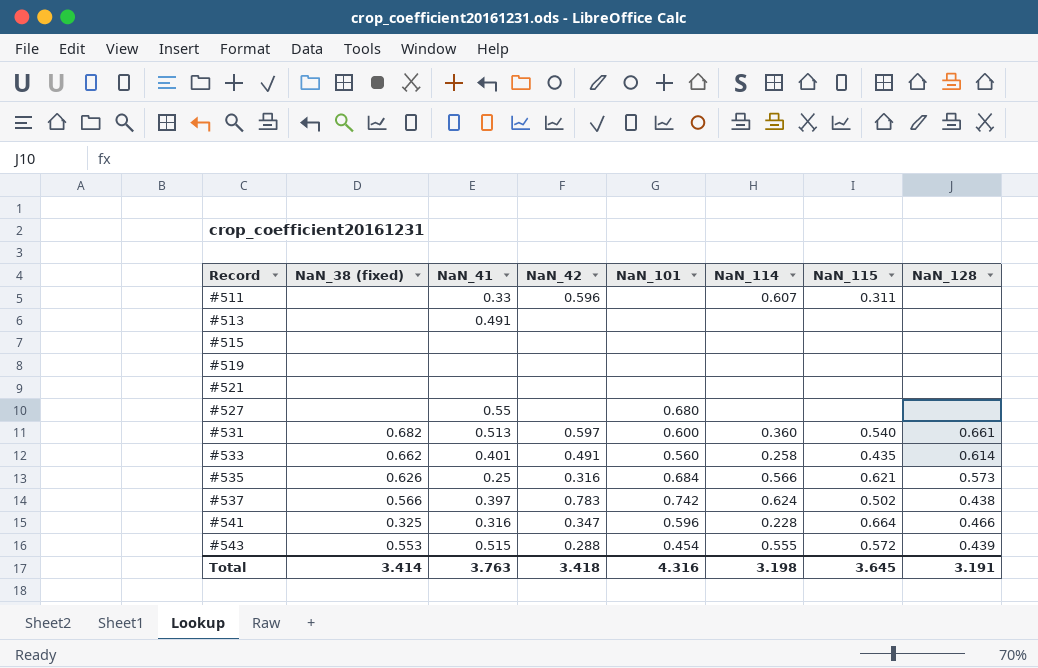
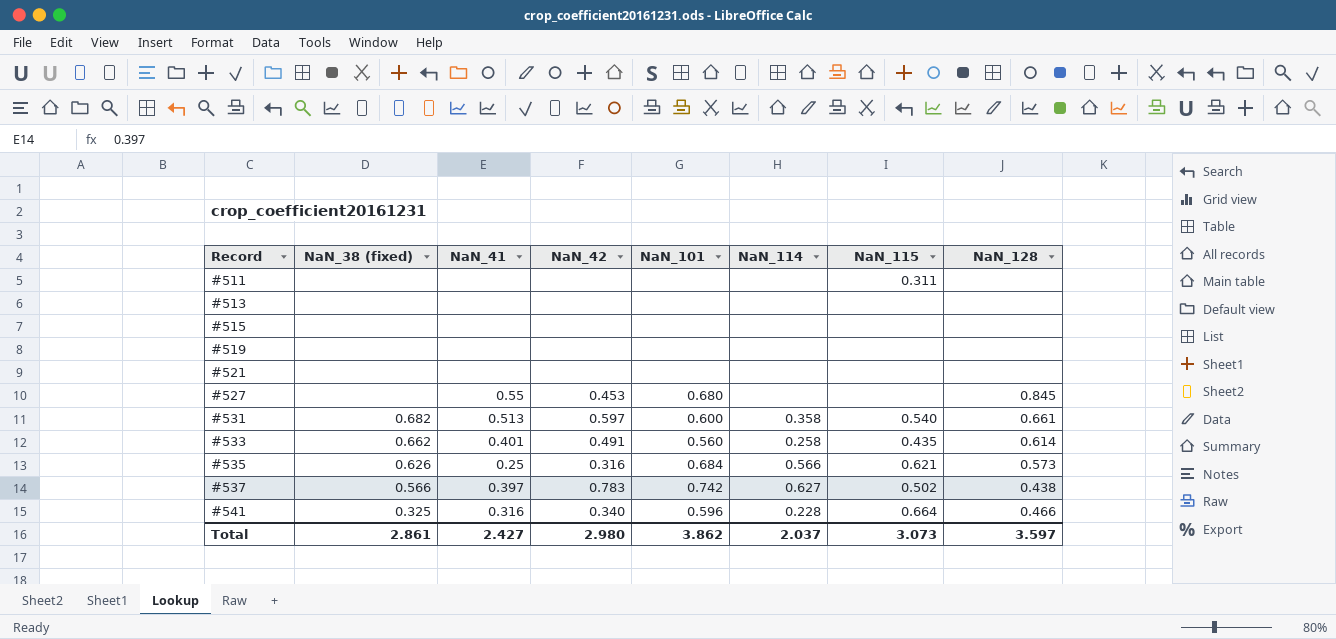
row #543: 0.553 | 0.515 | 0.288 | 0.454 | 0.555 | 0.572 | 0.439 -> none
#511 | NaN_41: 0.33 -> none
#511 | NaN_42: 0.596 -> none
#511 | NaN_114: 0.607 -> none
#513 | NaN_41: 0.491 -> none
#527 | NaN_42: none -> 0.453
#527 | NaN_128: none -> 0.845
#531 | NaN_114: 0.360 -> 0.358
#537 | NaN_114: 0.624 -> 0.627
#541 | NaN_42: 0.347 -> 0.340
Total | NaN_38 (fixed): 3.414 -> 2.861
Total | NaN_41: 3.763 -> 2.427
Total | NaN_42: 3.418 -> 2.980
Total | NaN_101: 4.316 -> 3.862
Total | NaN_114: 3.198 -> 2.037
Total | NaN_115: 3.645 -> 3.073
Total | NaN_128: 3.191 -> 3.597

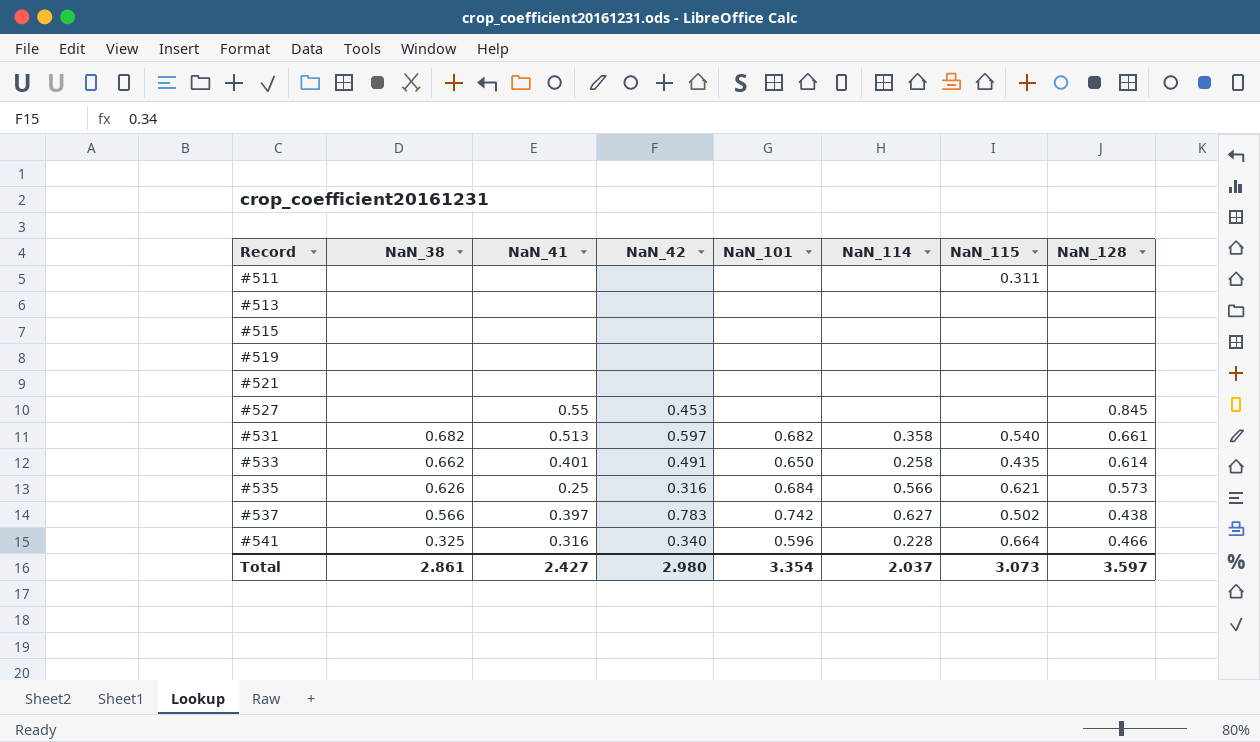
column name: NaN_38 (fixed) -> NaN_38
#527 | NaN_101: 0.680 -> none
#531 | NaN_101: 0.600 -> 0.682
#533 | NaN_101: 0.560 -> 0.650
Total | NaN_101: 3.862 -> 3.354

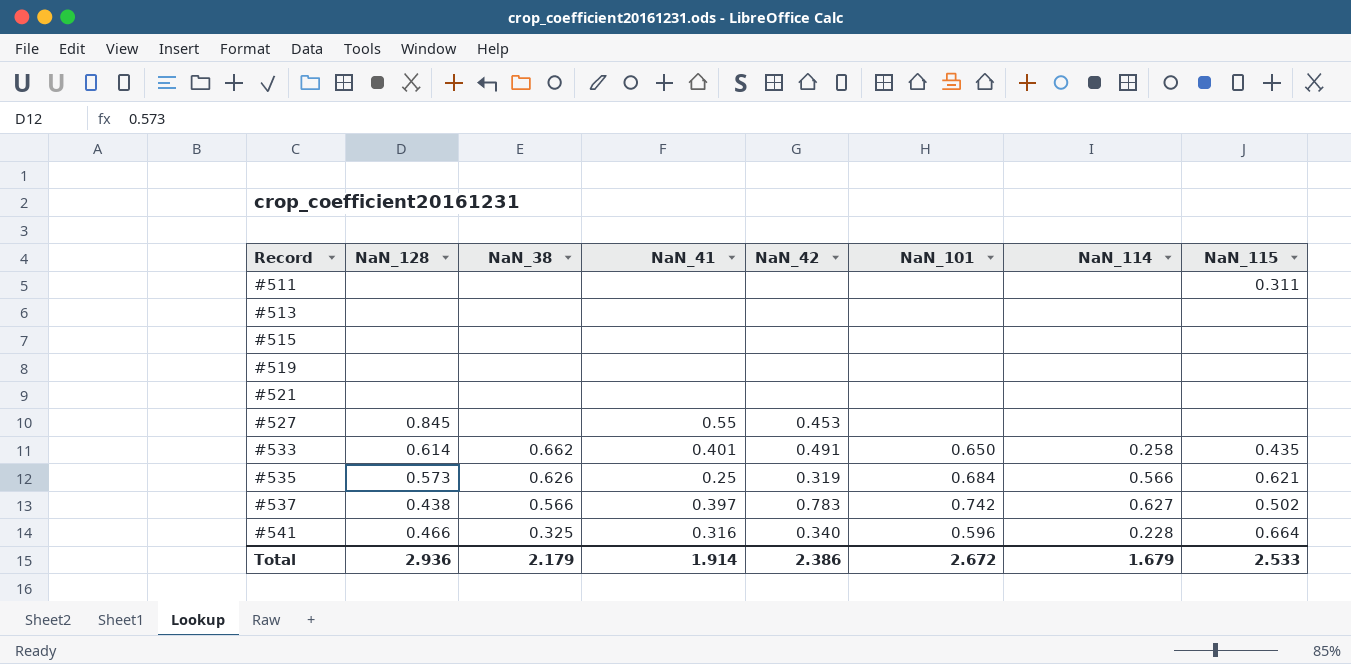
column NaN_128 | position: 8 -> 2
row #531: 0.682 | 0.513 | 0.597 | 0.682 | 0.358 | 0.540 | 0.661 -> none
#535 | NaN_42: 0.316 -> 0.319
Total | NaN_128: 3.597 -> 2.936
Total | NaN_38: 2.861 -> 2.179
Total | NaN_41: 2.427 -> 1.914
Total | NaN_42: 2.980 -> 2.386
Total | NaN_101: 3.354 -> 2.672
Total | NaN_114: 2.037 -> 1.679
Total | NaN_115: 3.073 -> 2.533

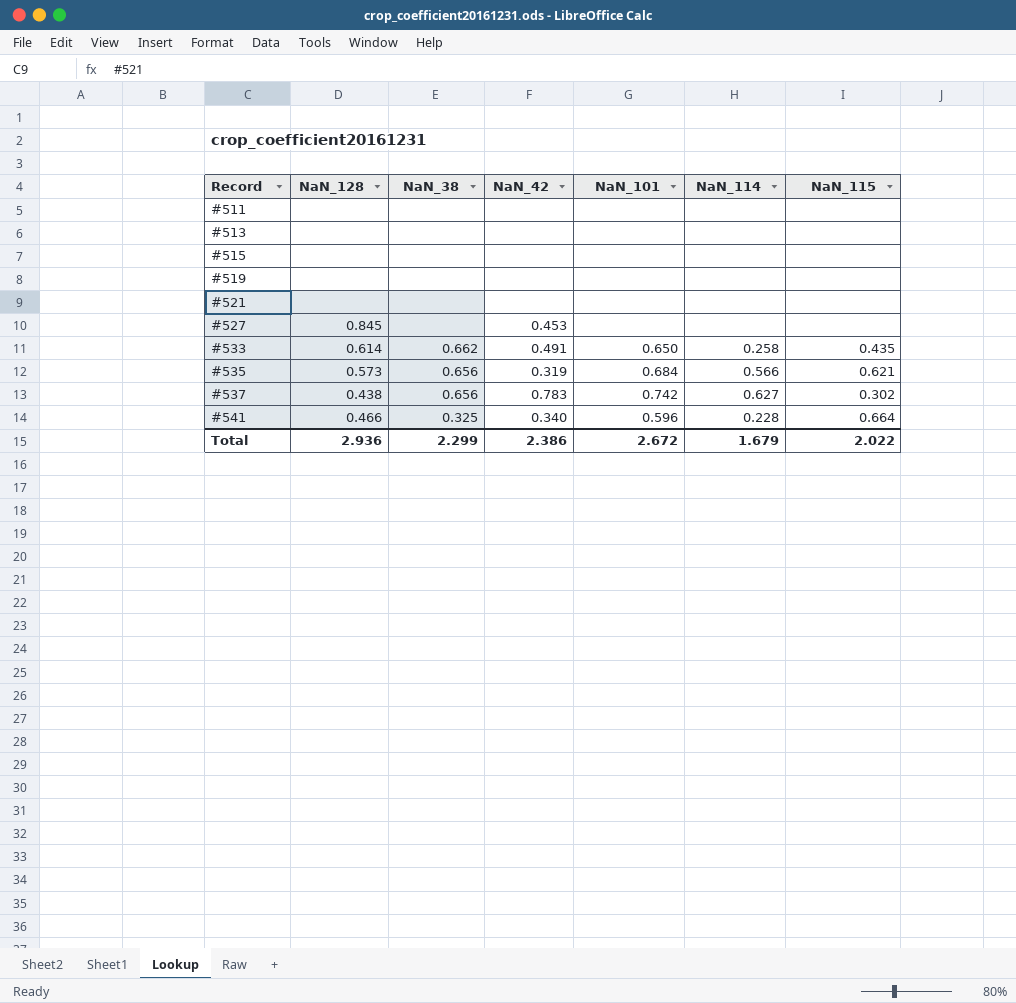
column NaN_41 | position: 4 -> none
#511 | NaN_115: 0.311 -> none
#535 | NaN_38: 0.626 -> 0.656
#537 | NaN_38: 0.566 -> 0.656
#537 | NaN_115: 0.502 -> 0.302
Total | NaN_38: 2.179 -> 2.299
Total | NaN_115: 2.533 -> 2.022

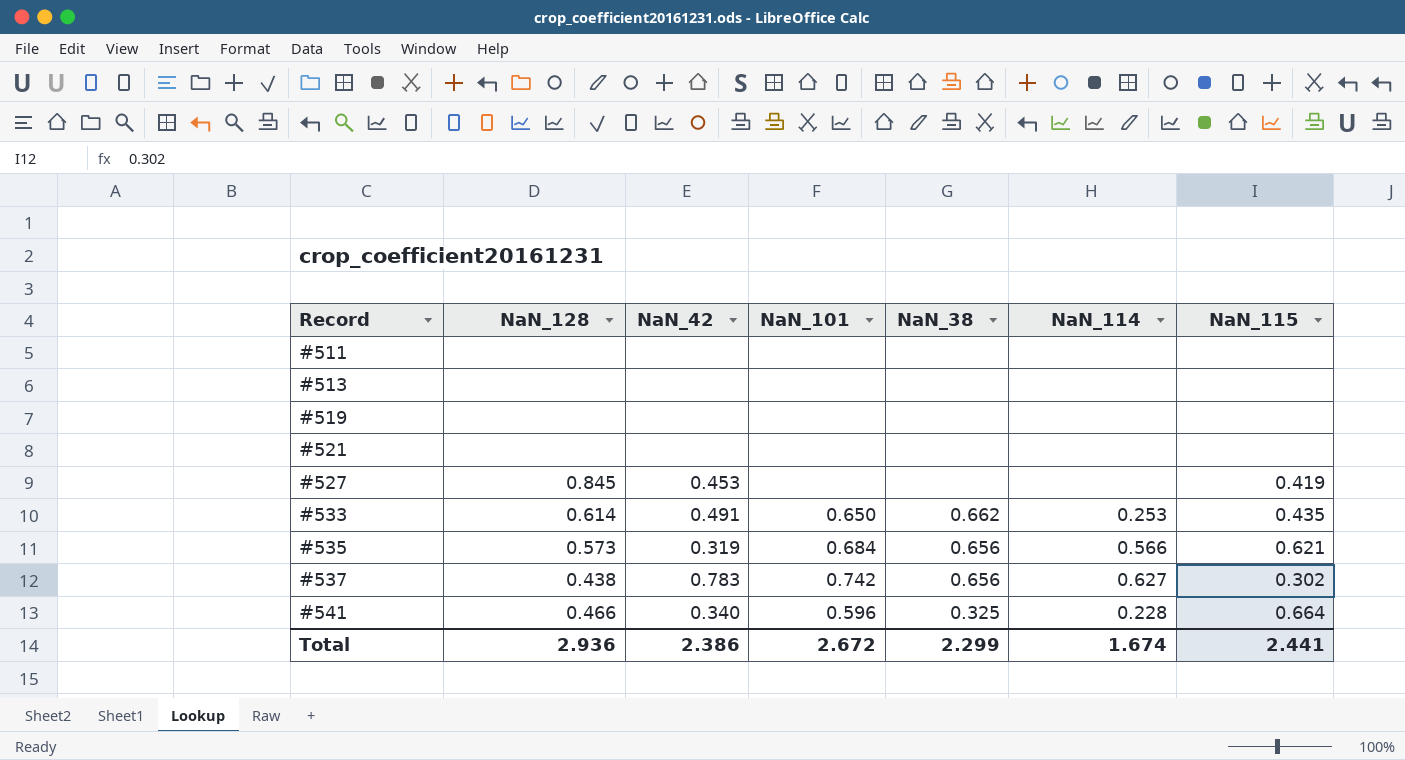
column NaN_38 | position: 3 -> 5
row #515: none | none | none | none | none | none -> none
#527 | NaN_115: none -> 0.419
#533 | NaN_114: 0.258 -> 0.253
Total | NaN_114: 1.679 -> 1.674
Total | NaN_115: 2.022 -> 2.441

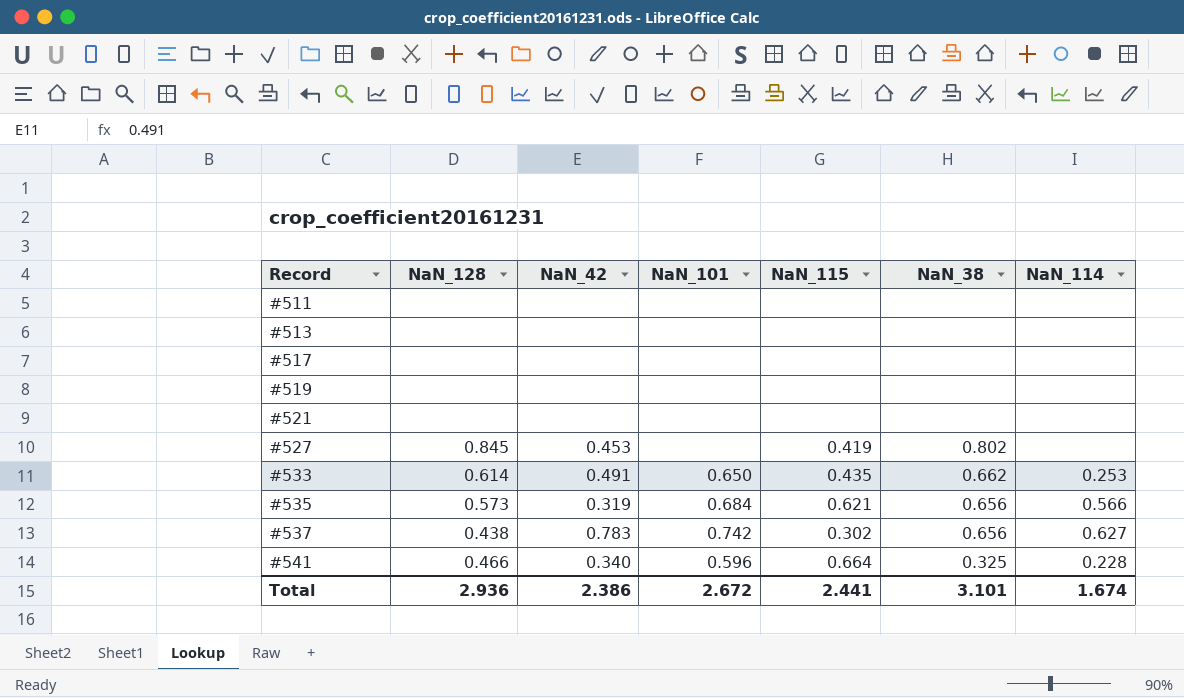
column NaN_115 | position: 7 -> 5
row #517: none -> none | none | none | none | none | none
#527 | NaN_38: none -> 0.802
Total | NaN_38: 2.299 -> 3.101

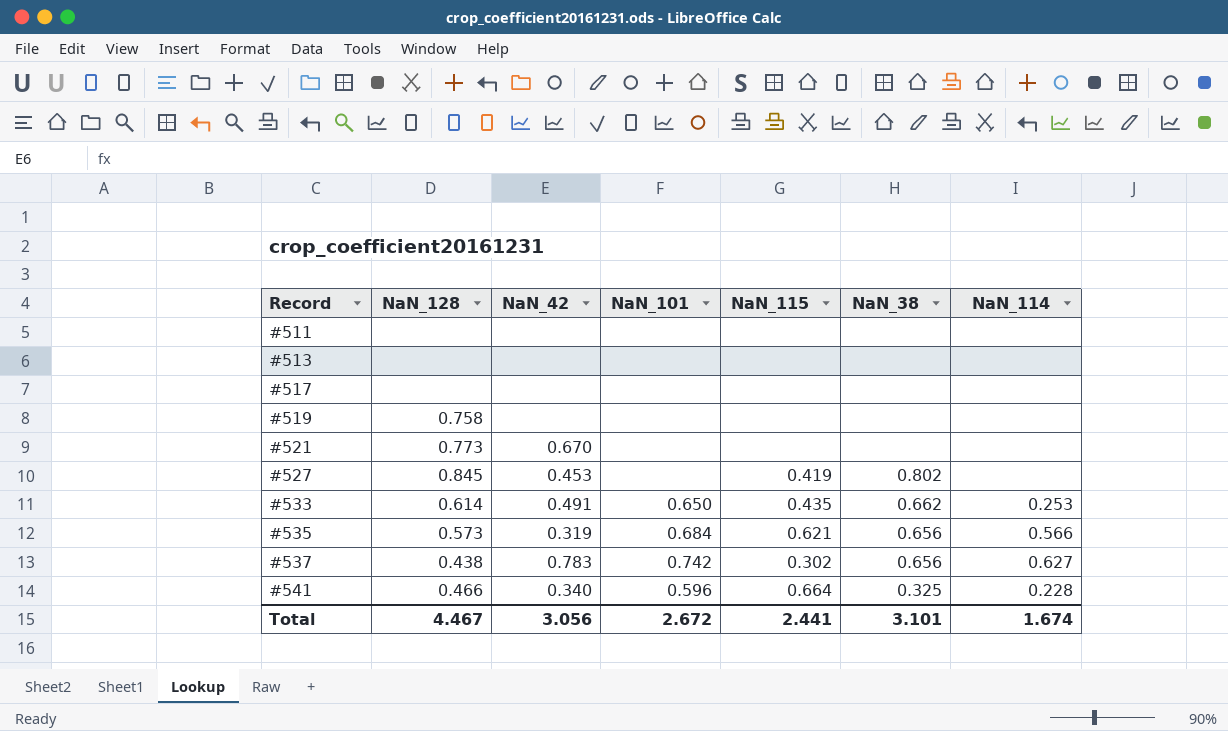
#519 | NaN_128: none -> 0.758
#521 | NaN_128: none -> 0.773
#521 | NaN_42: none -> 0.670
Total | NaN_128: 2.936 -> 4.467
Total | NaN_42: 2.386 -> 3.056

